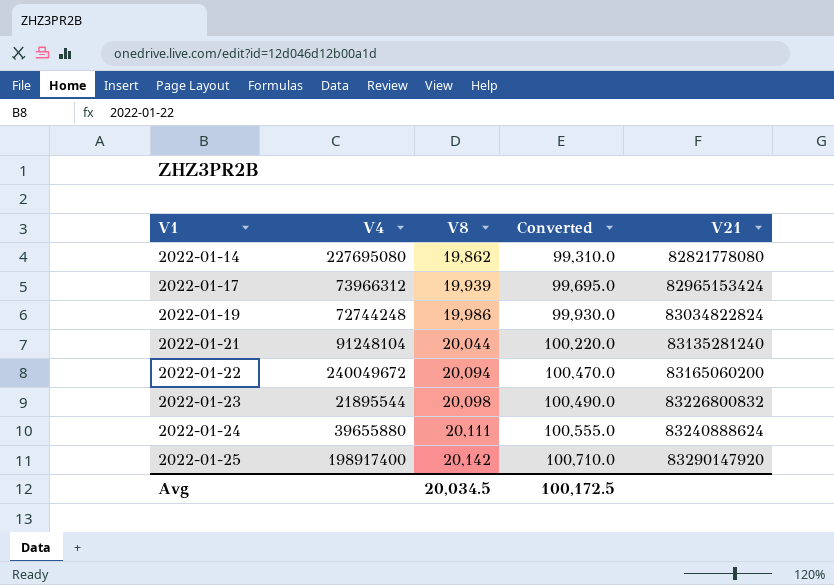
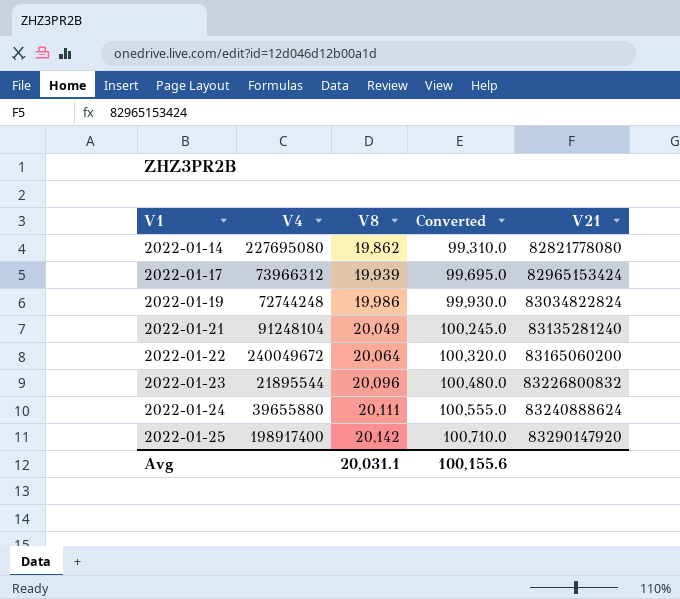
2022-01-21 | V8: 20,044 -> 20,049
2022-01-21 | Converted: 100,220.0 -> 100,245.0
2022-01-22 | V8: 20,094 -> 20,064
2022-01-22 | Converted: 100,470.0 -> 100,320.0
2022-01-23 | V8: 20,098 -> 20,096
2022-01-23 | Converted: 100,490.0 -> 100,480.0
Avg | V8: 20,034.5 -> 20,031.1
Avg | Converted: 100,172.5 -> 100,155.6

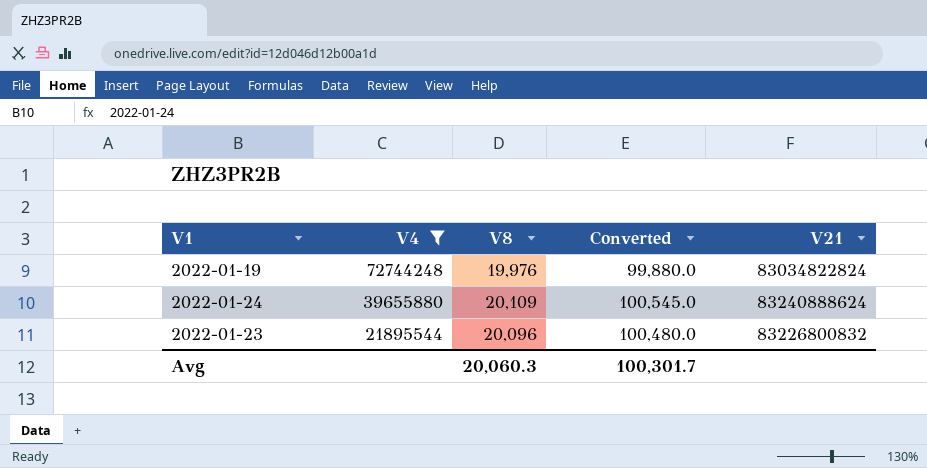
filter: none -> V4 <= 72744248
row order: V1 ascending -> V4 descending
2022-01-19 | V8: 19,986 -> 19,976
2022-01-19 | Converted: 99,930.0 -> 99,880.0
2022-01-24 | V8: 20,111 -> 20,109
2022-01-24 | Converted: 100,555.0 -> 100,545.0
Avg | V8: 20,031.1 -> 20,060.3
Avg | Converted: 100,155.6 -> 100,301.7

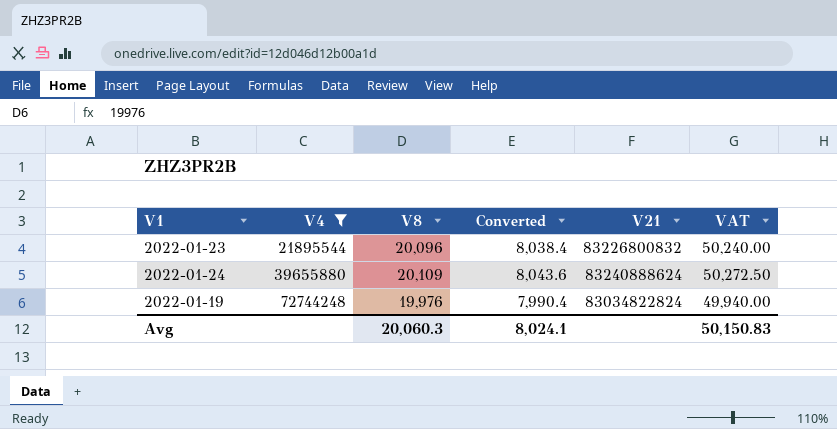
row order: V4 descending -> V4 ascending
column Converted | formula: [V8] * 5 -> [V8] * 0.4
column VAT | formula: none -> [V8] * 2.5
Avg | Converted: 100,301.7 -> 8,024.1

